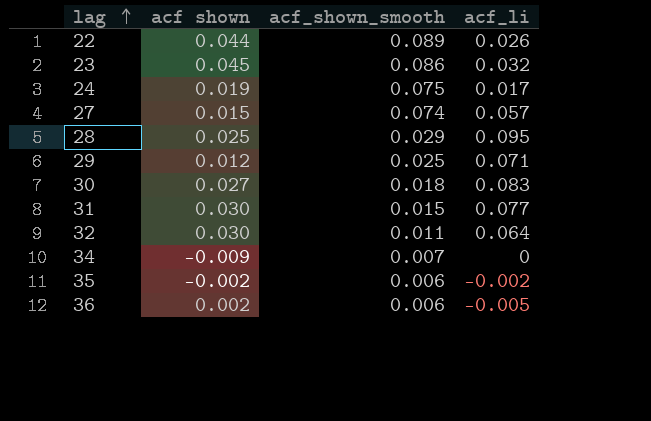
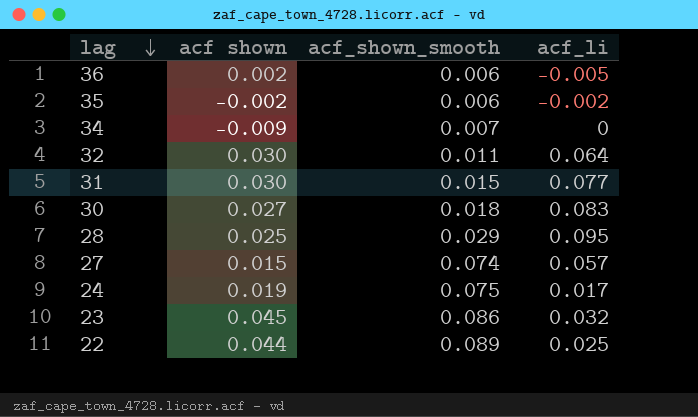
row order: lag ascending -> lag descending
row 29: 0.012 | 0.025 | 0.071 -> none
22 | acf_li: 0.026 -> 0.025

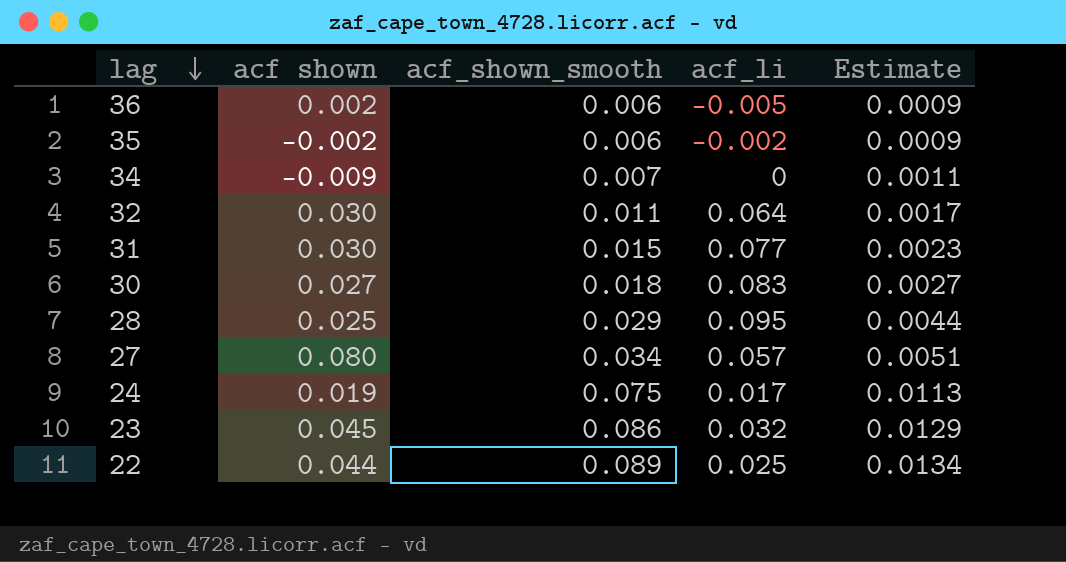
column Estimate | formula: none -> [acf_shown_smooth] * 0.15
27 | acf shown: 0.015 -> 0.080
27 | acf_shown_smooth: 0.074 -> 0.034

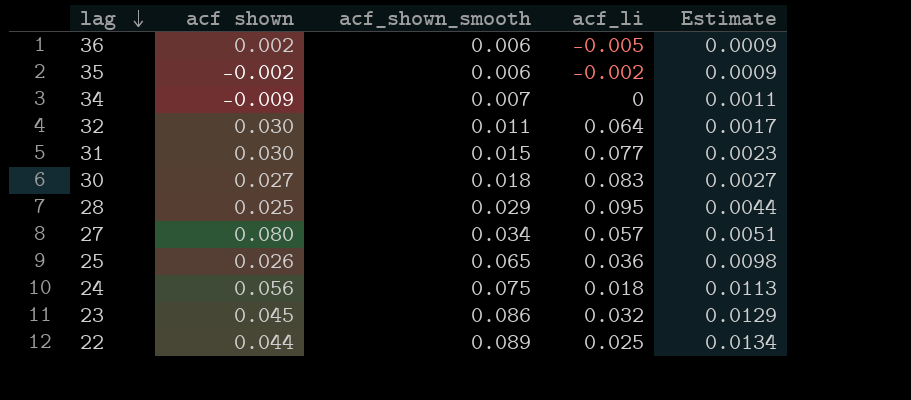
row 25: none -> 0.026 | 0.065 | 0.036 | 0.0098
24 | acf shown: 0.019 -> 0.056
24 | acf_li: 0.017 -> 0.018

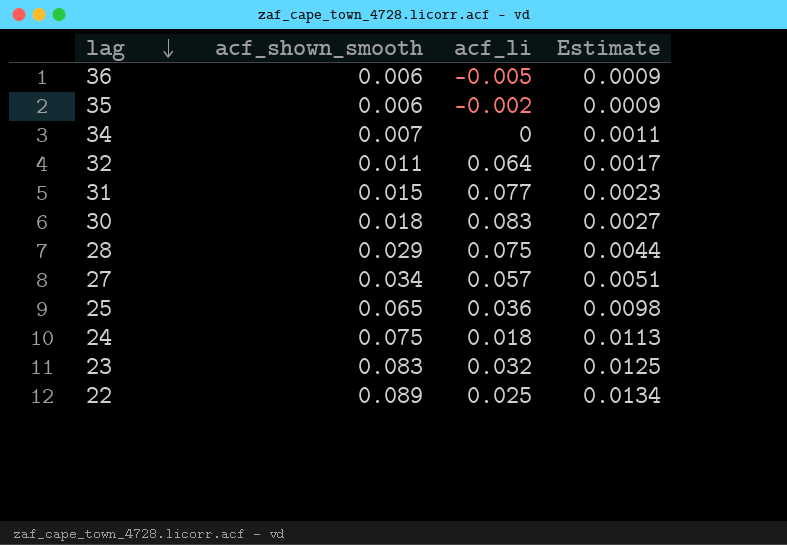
column acf shown | position: 2 -> none
28 | acf_li: 0.095 -> 0.075
23 | acf_shown_smooth: 0.086 -> 0.083
23 | Estimate: 0.0129 -> 0.0125

